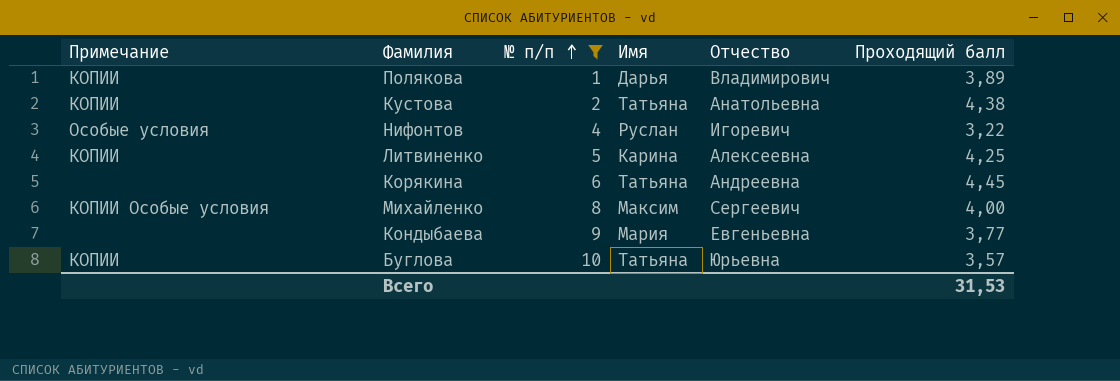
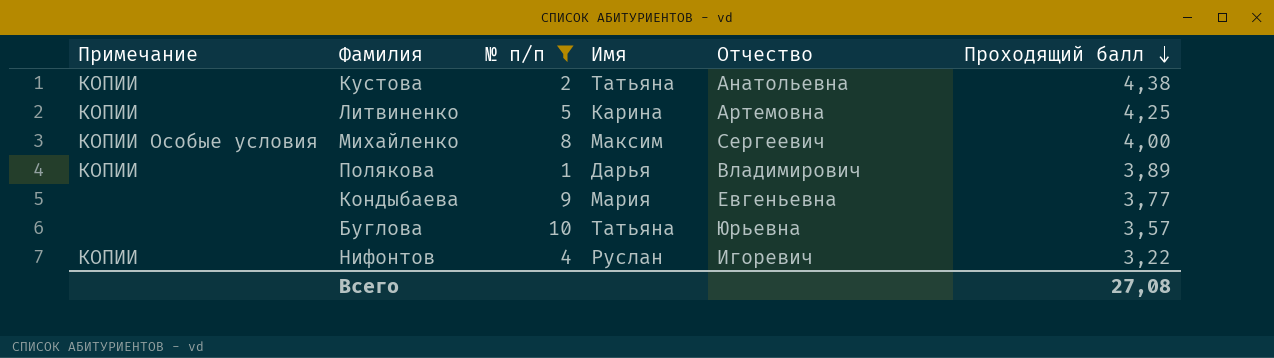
row order: № п/п ascending -> Проходящий балл descending
row Корякина: none | 6 | Татьяна | Андреевна | 4,45 -> none
Литвиненко | Отчество: Алексеевна -> Артемовна
Буглова | Примечание: КОПИИ -> none
Нифонтов | Примечание: Особые условия -> КОПИИ
Всего | Проходящий балл: 31,53 -> 27,08

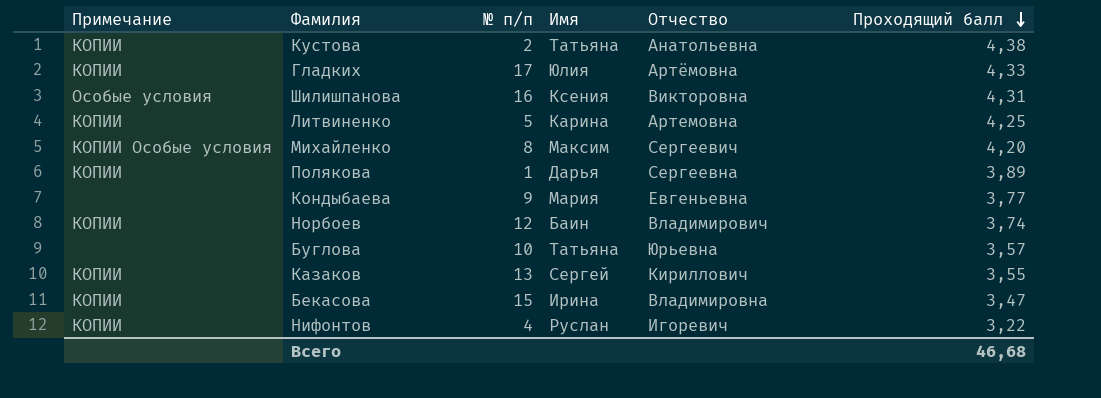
filter: № п/п <= 10 -> none
Михайленко | Проходящий балл: 4,00 -> 4,20
Полякова | Отчество: Владимирович -> Сергеевна
Всего | Проходящий балл: 27,08 -> 46,68

